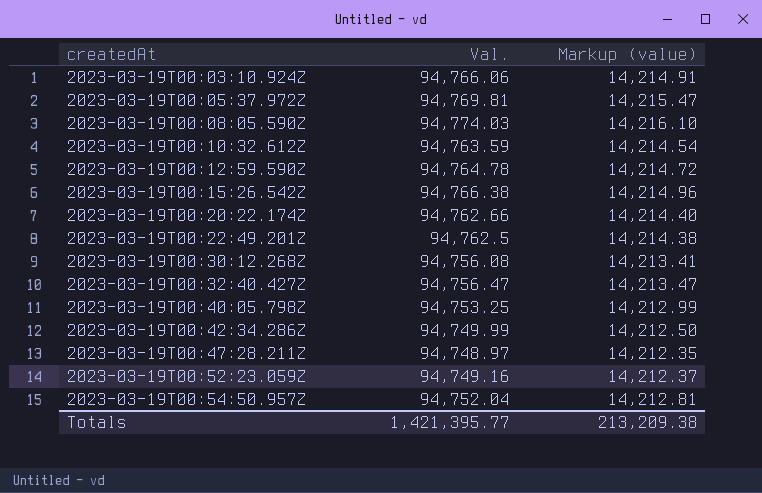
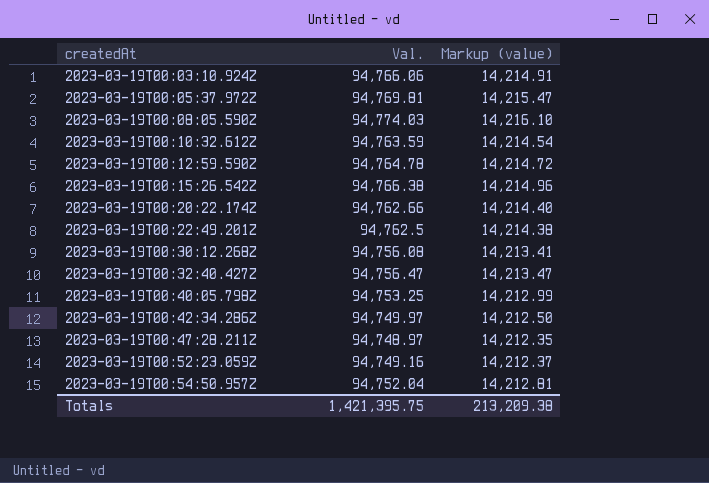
2023-03-19T00:42:34.286Z | Val.: 94,749.99 -> 94,749.97
Totals | Val.: 1,421,395.77 -> 1,421,395.75

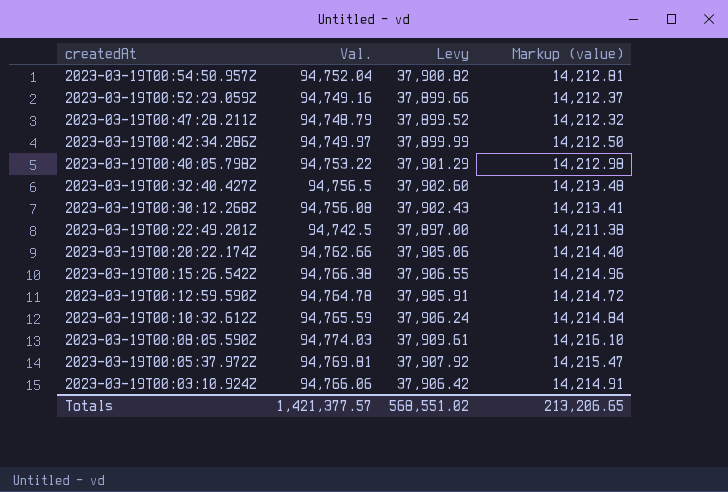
row order: createdAt ascending -> createdAt descending
column Levy | formula: none -> [Val.] * 0.4
2023-03-19T00:47:28.211Z | Val.: 94,748.97 -> 94,748.79
2023-03-19T00:47:28.211Z | Markup (value): 14,212.35 -> 14,212.32
2023-03-19T00:40:05.798Z | Val.: 94,753.25 -> 94,753.22
2023-03-19T00:40:05.798Z | Markup (value): 14,212.99 -> 14,212.98
2023-03-19T00:32:40.427Z | Val.: 94,756.47 -> 94,756.5
2023-03-19T00:32:40.427Z | Markup (value): 14,213.47 -> 14,213.48
2023-03-19T00:22:49.201Z | Val.: 94,762.5 -> 94,742.5
2023-03-19T00:22:49.201Z | Markup (value): 14,214.38 -> 14,211.38
2023-03-19T00:10:32.612Z | Val.: 94,763.59 -> 94,765.59
2023-03-19T00:10:32.612Z | Markup (value): 14,214.54 -> 14,214.84
Totals | Val.: 1,421,395.75 -> 1,421,377.57
Totals | Markup (value): 213,209.38 -> 213,206.65

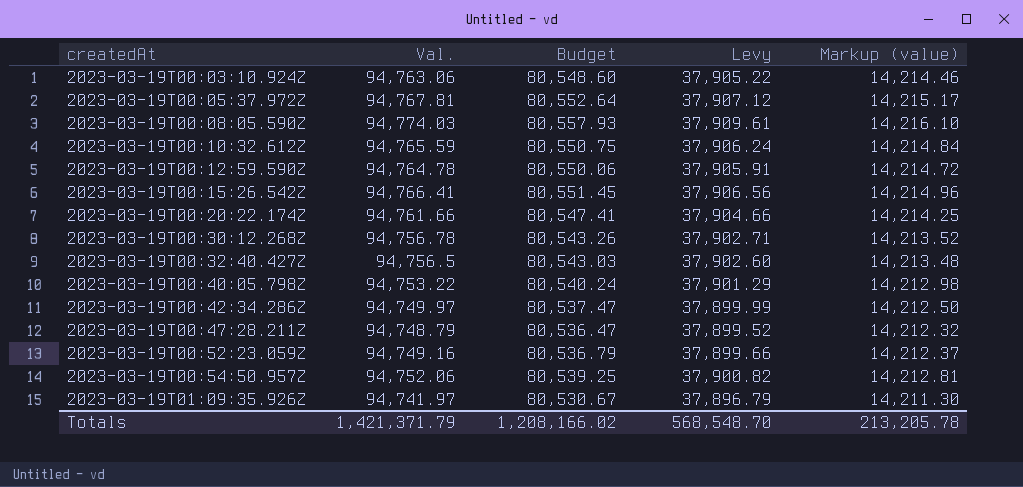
row order: createdAt descending -> createdAt ascending
column Budget | formula: none -> [Val.] * 0.85
row 2023-03-19T00:22:49.201Z: 94,742.5 | 37,897.00 | 14,211.38 -> none
2023-03-19T00:03:10.924Z | Val.: 94,766.06 -> 94,763.06
2023-03-19T00:03:10.924Z | Levy: 37,906.42 -> 37,905.22
2023-03-19T00:03:10.924Z | Markup (value): 14,214.91 -> 14,214.46
2023-03-19T00:05:37.972Z | Val.: 94,769.81 -> 94,767.81
2023-03-19T00:05:37.972Z | Levy: 37,907.92 -> 37,907.12
2023-03-19T00:05:37.972Z | Markup (value): 14,215.47 -> 14,215.17
2023-03-19T00:15:26.542Z | Val.: 94,766.38 -> 94,766.41
2023-03-19T00:15:26.542Z | Levy: 37,906.55 -> 37,906.56
2023-03-19T00:20:22.174Z | Val.: 94,762.66 -> 94,761.66
2023-03-19T00:20:22.174Z | Levy: 37,905.06 -> 37,904.66
2023-03-19T00:20:22.174Z | Markup (value): 14,214.40 -> 14,214.25
2023-03-19T00:30:12.268Z | Val.: 94,756.08 -> 94,756.78
2023-03-19T00:30:12.268Z | Levy: 37,902.43 -> 37,902.71
2023-03-19T00:30:12.268Z | Markup (value): 14,213.41 -> 14,213.52
2023-03-19T00:54:50.957Z | Val.: 94,752.04 -> 94,752.06
row 2023-03-19T01:09:35.926Z: none -> 94,741.97 | 80,530.67 | 37,896.79 | 14,211.30
Totals | Val.: 1,421,377.57 -> 1,421,371.79
Totals | Levy: 568,551.02 -> 568,548.70
Totals | Markup (value): 213,206.65 -> 213,205.78

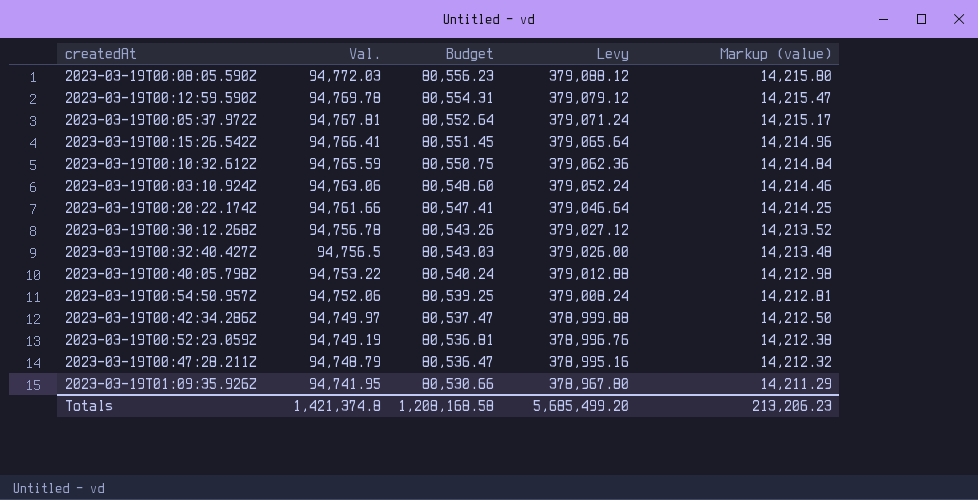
row order: createdAt ascending -> Val. descending
column Levy | formula: [Val.] * 0.4 -> [Val.] * 4
2023-03-19T00:08:05.590Z | Val.: 94,774.03 -> 94,772.03
2023-03-19T00:08:05.590Z | Budget: 80,557.93 -> 80,556.23
2023-03-19T00:08:05.590Z | Markup (value): 14,216.10 -> 14,215.80
2023-03-19T00:12:59.590Z | Val.: 94,764.78 -> 94,769.78
2023-03-19T00:12:59.590Z | Budget: 80,550.06 -> 80,554.31
2023-03-19T00:12:59.590Z | Markup (value): 14,214.72 -> 14,215.47
2023-03-19T00:52:23.059Z | Val.: 94,749.16 -> 94,749.19
2023-03-19T00:52:23.059Z | Budget: 80,536.79 -> 80,536.81
2023-03-19T00:52:23.059Z | Markup (value): 14,212.37 -> 14,212.38
2023-03-19T01:09:35.926Z | Val.: 94,741.97 -> 94,741.95
2023-03-19T01:09:35.926Z | Budget: 80,530.67 -> 80,530.66
2023-03-19T01:09:35.926Z | Markup (value): 14,211.30 -> 14,211.29
Totals | Val.: 1,421,371.79 -> 1,421,374.8
Totals | Budget: 1,208,166.02 -> 1,208,168.58
Totals | Levy: 568,548.70 -> 5,685,499.20
Totals | Markup (value): 213,205.78 -> 213,206.23

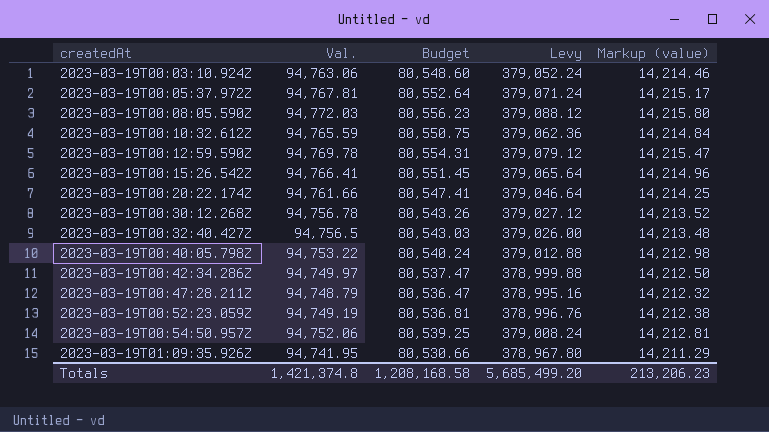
row order: Val. descending -> createdAt ascending

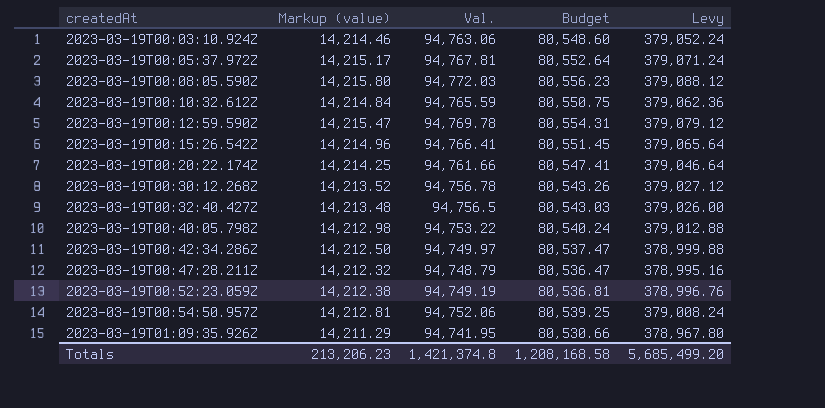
column Markup (value) | position: 5 -> 2

